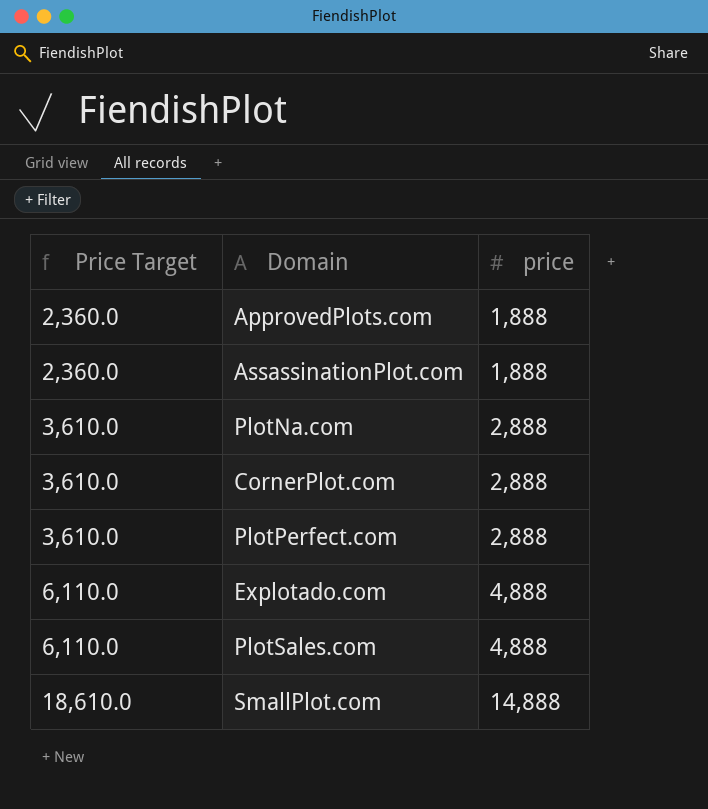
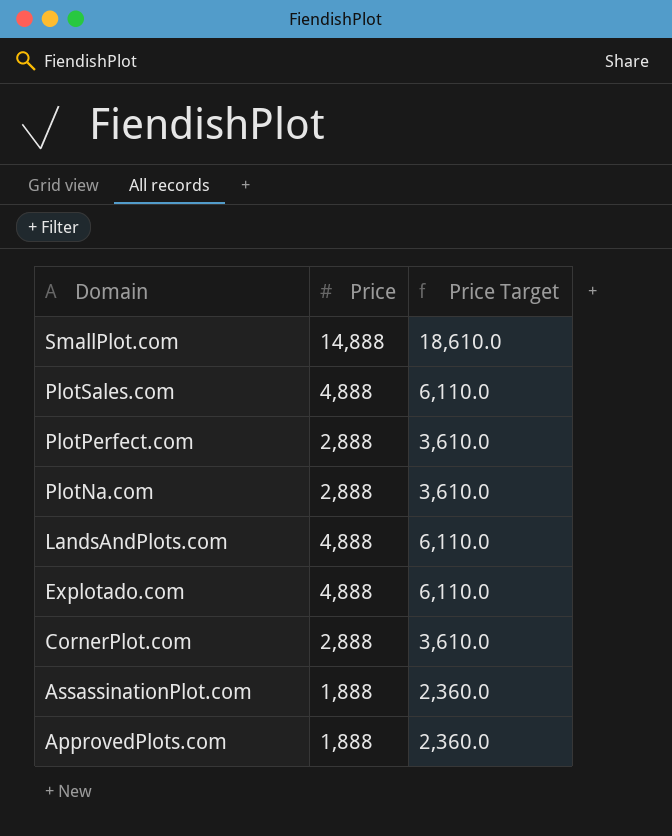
row order: Price Target ascending -> Domain descending
column name: price -> Price
column Price Target | position: 1 -> 3
row LandsAndPlots.com: none -> 4,888 | 6,110.0

